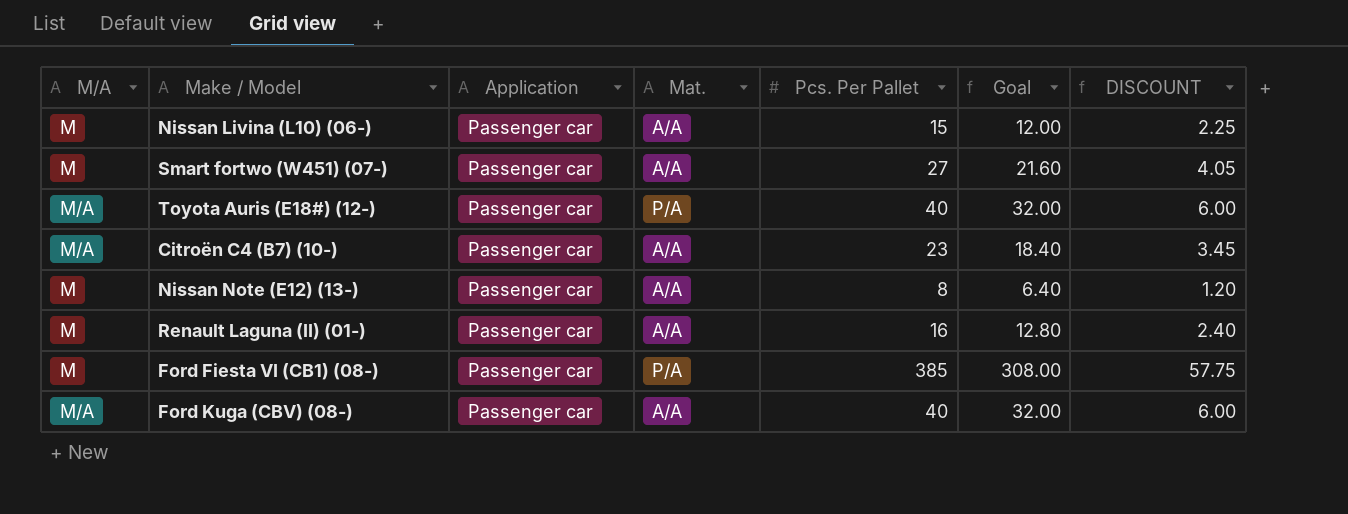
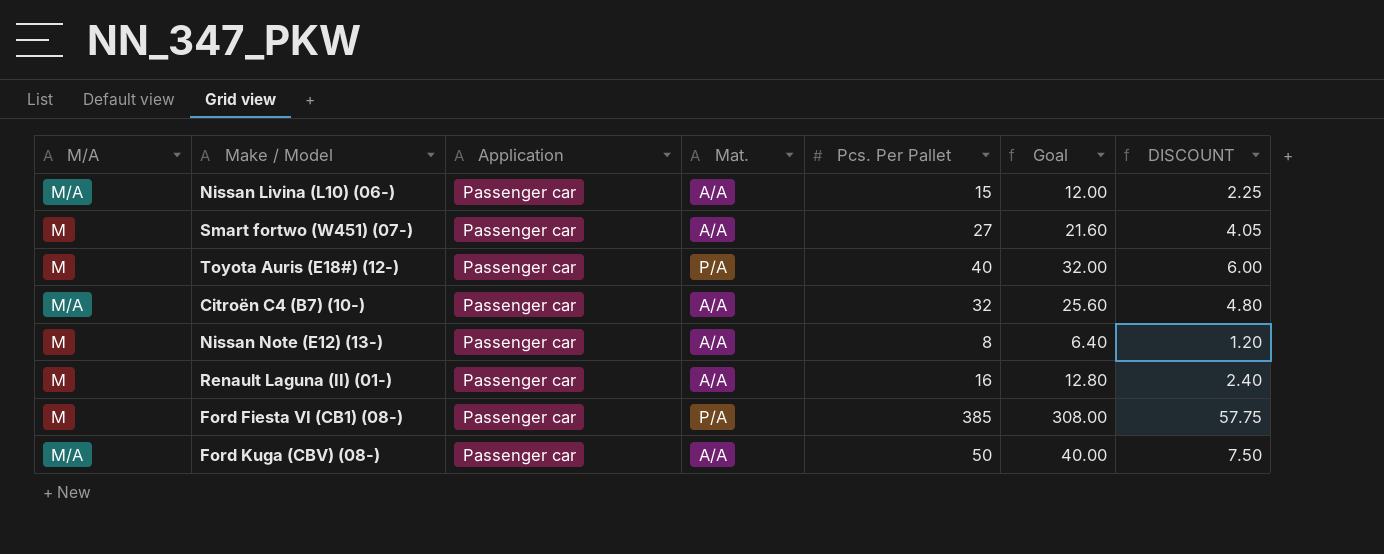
Nissan Livina (L10) (06-) | M/A: M -> M/A
Toyota Auris (E18#) (12-) | M/A: M/A -> M
Citroën C4 (B7) (10-) | Pcs. Per Pallet: 23 -> 32
Citroën C4 (B7) (10-) | Goal: 18.40 -> 25.60
Citroën C4 (B7) (10-) | DISCOUNT: 3.45 -> 4.80
Ford Kuga (CBV) (08-) | Pcs. Per Pallet: 40 -> 50
Ford Kuga (CBV) (08-) | Goal: 32.00 -> 40.00
Ford Kuga (CBV) (08-) | DISCOUNT: 6.00 -> 7.50

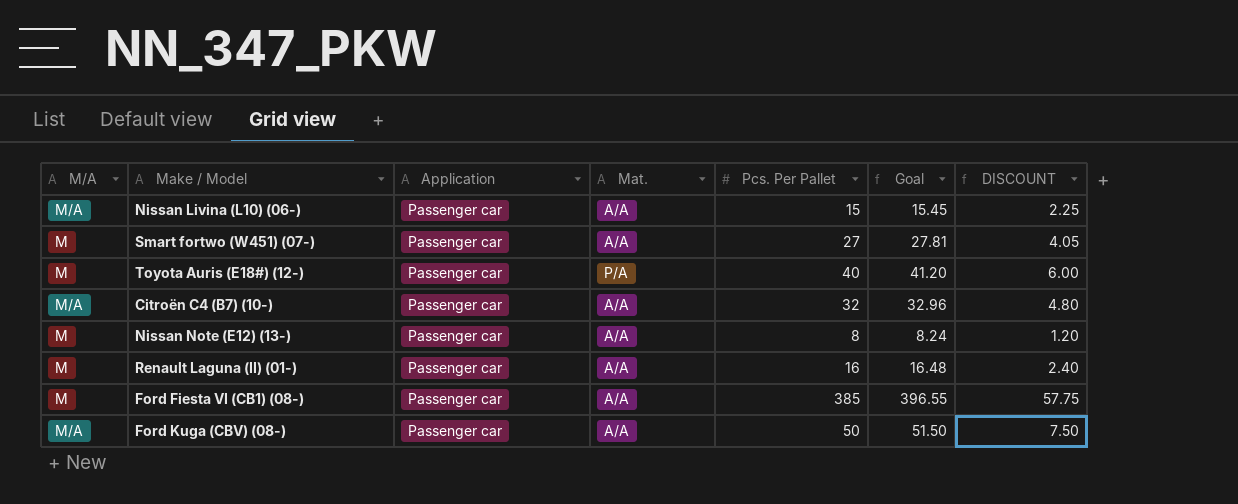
column Goal | formula: [Pcs. Per Pallet] * 0.8 -> [Pcs. Per Pallet] * 1.03
Ford Fiesta VI (CB1) (08-) | Mat.: P/A -> A/A

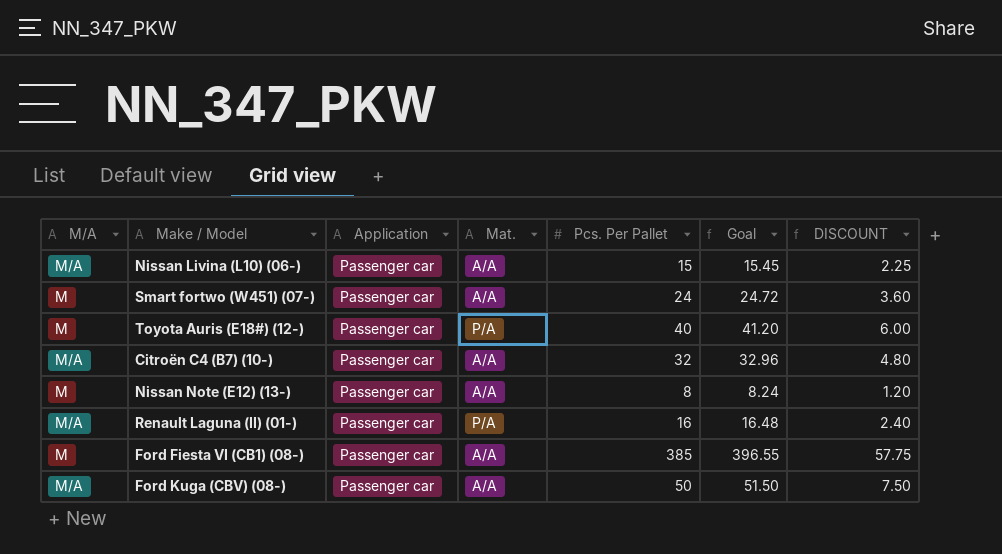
Smart fortwo (W451) (07-) | Pcs. Per Pallet: 27 -> 24
Smart fortwo (W451) (07-) | Goal: 27.81 -> 24.72
Smart fortwo (W451) (07-) | DISCOUNT: 4.05 -> 3.60
Renault Laguna (II) (01-) | M/A: M -> M/A
Renault Laguna (II) (01-) | Mat.: A/A -> P/A

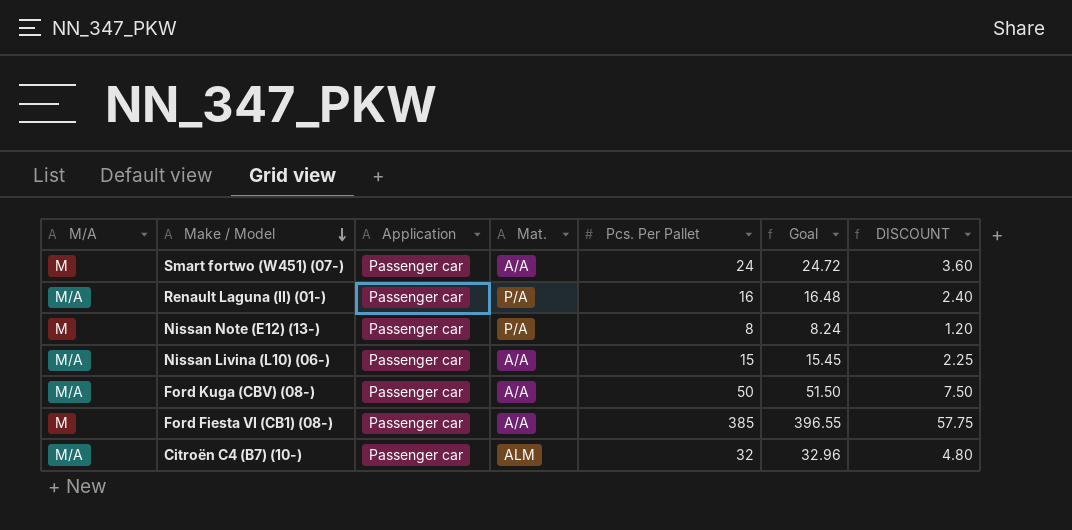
row order: none -> Make / Model descending
row Toyota Auris (E18#) (12-): M | Passenger car | P/A | 40 | 41.20 | 6.00 -> none
Nissan Note (E12) (13-) | Mat.: A/A -> P/A
Citroën C4 (B7) (10-) | Mat.: A/A -> ALM

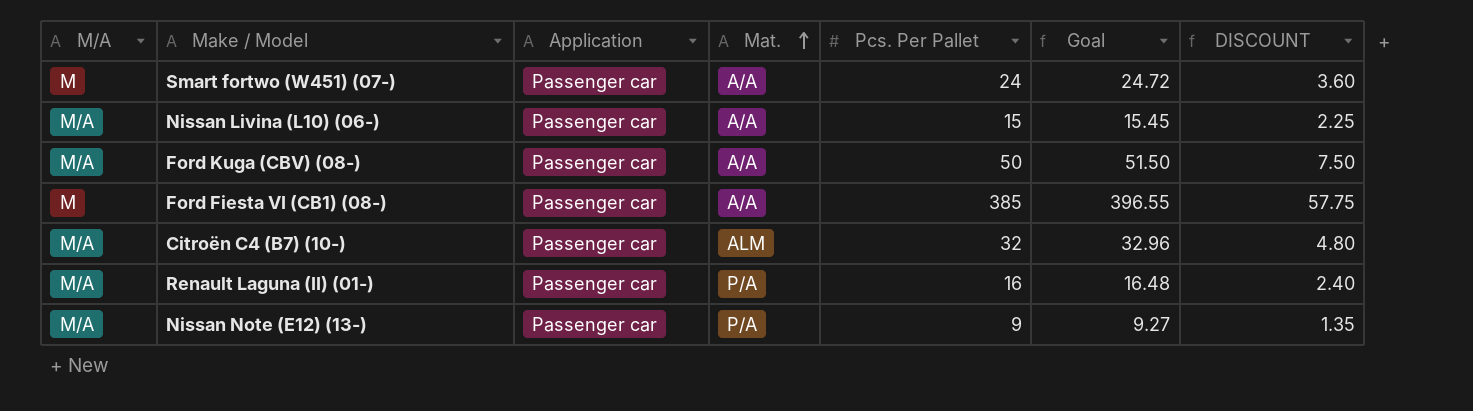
row order: Make / Model descending -> Mat. ascending
Nissan Note (E12) (13-) | M/A: M -> M/A
Nissan Note (E12) (13-) | Pcs. Per Pallet: 8 -> 9
Nissan Note (E12) (13-) | Goal: 8.24 -> 9.27
Nissan Note (E12) (13-) | DISCOUNT: 1.20 -> 1.35

